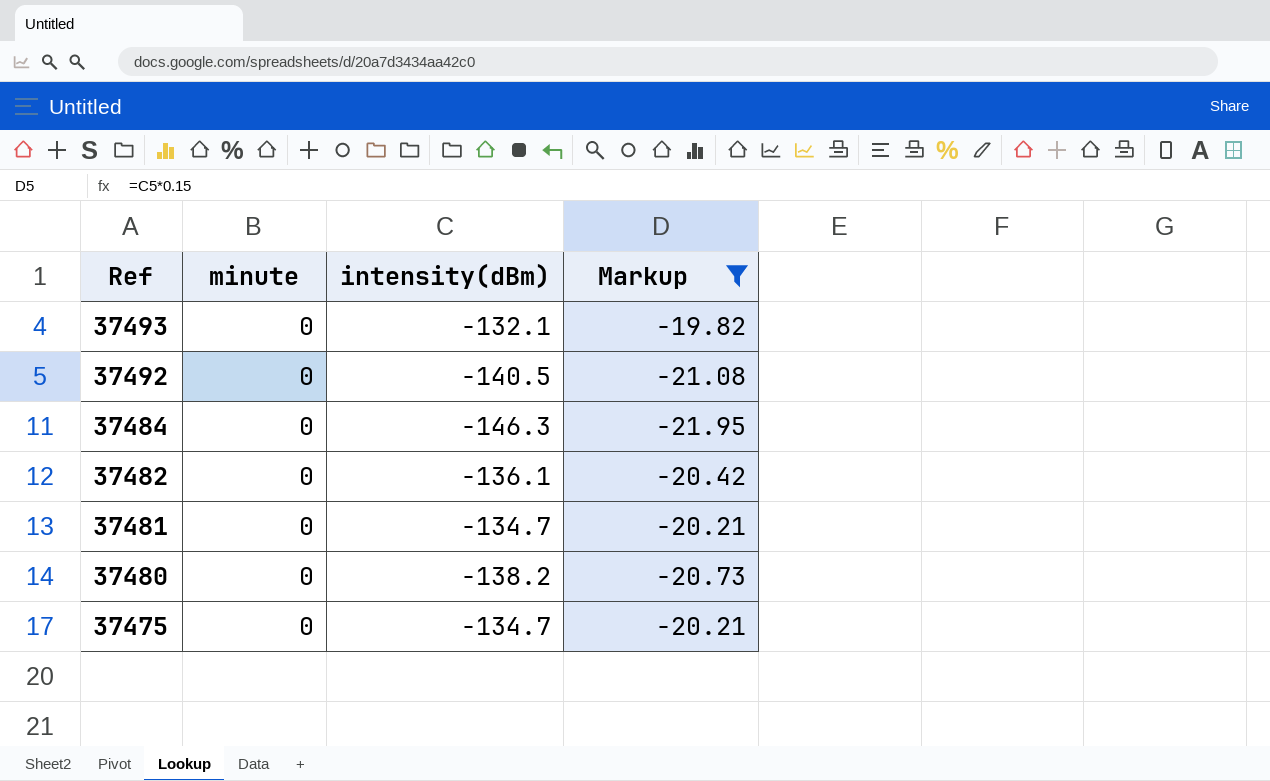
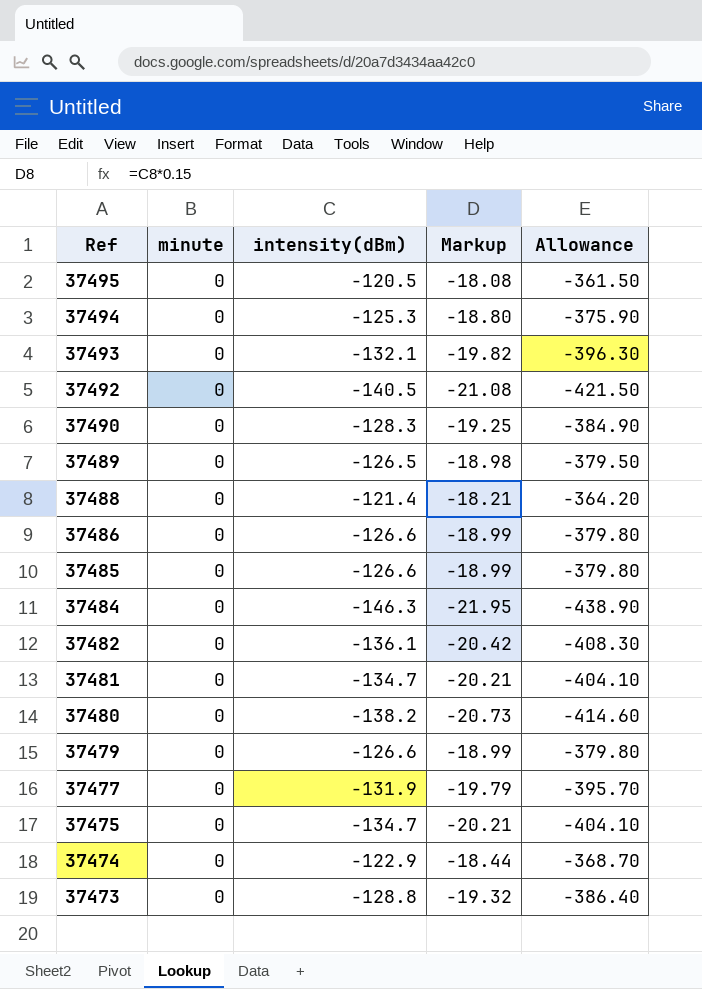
filter: Markup <= -19.82 -> none
column Allowance | formula: none -> [intensity(dBm)] * 3

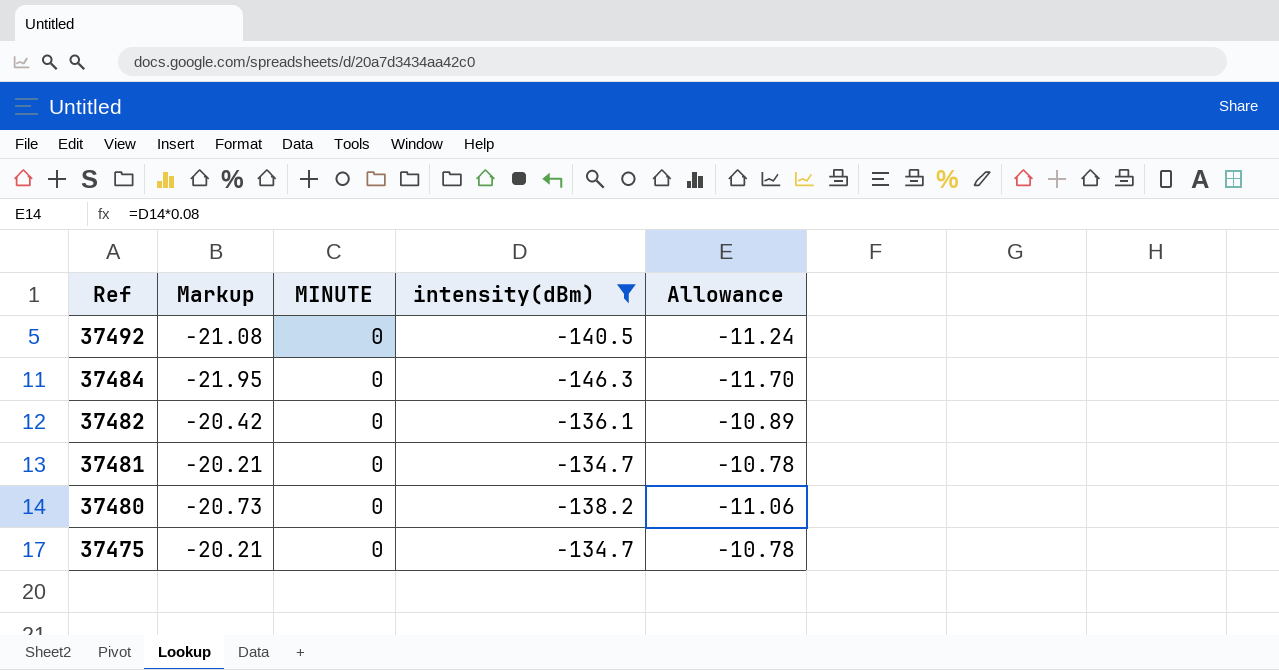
filter: none -> intensity(dBm) <= -134.7
column Markup | position: 4 -> 2
column name: minute -> MINUTE
column Allowance | formula: [intensity(dBm)] * 3 -> [intensity(dBm)] * 0.08

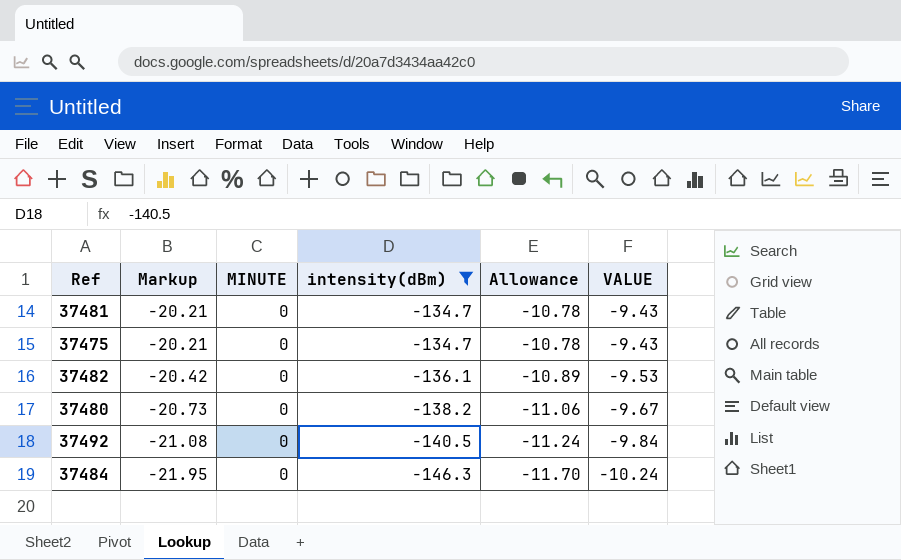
row order: Ref descending -> Markup descending
column VALUE | formula: none -> [intensity(dBm)] * 0.07

